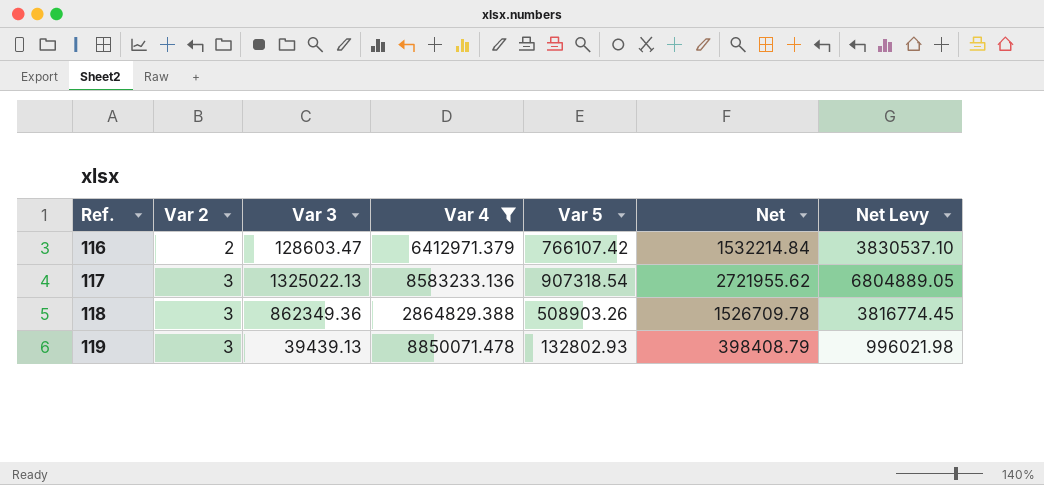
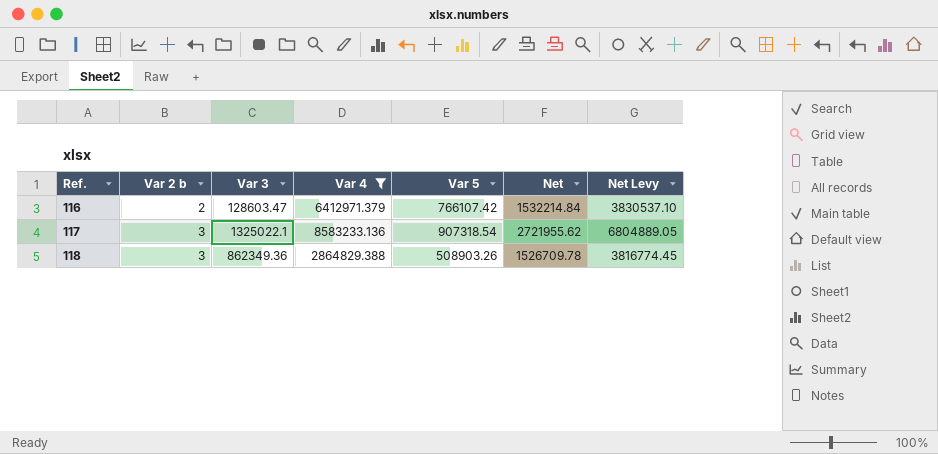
column name: Var 2 -> Var 2 b
row 119: 3 | 39439.13 | 8850071.478 | 132802.93 | 398408.79 | 996021.98 -> none
117 | Var 3: 1325022.13 -> 1325022.1

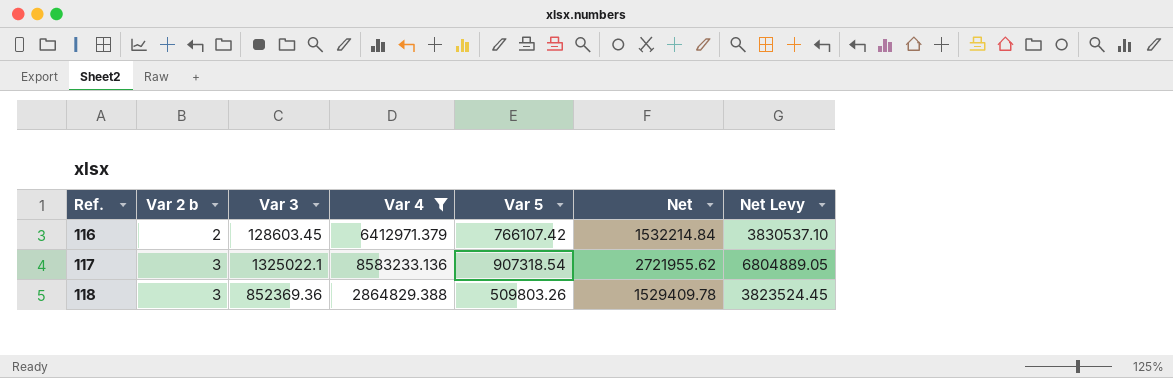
116 | Var 3: 128603.47 -> 128603.45
118 | Var 3: 862349.36 -> 852369.36
118 | Var 5: 508903.26 -> 509803.26
118 | Net: 1526709.78 -> 1529409.78
118 | Net Levy: 3816774.45 -> 3823524.45

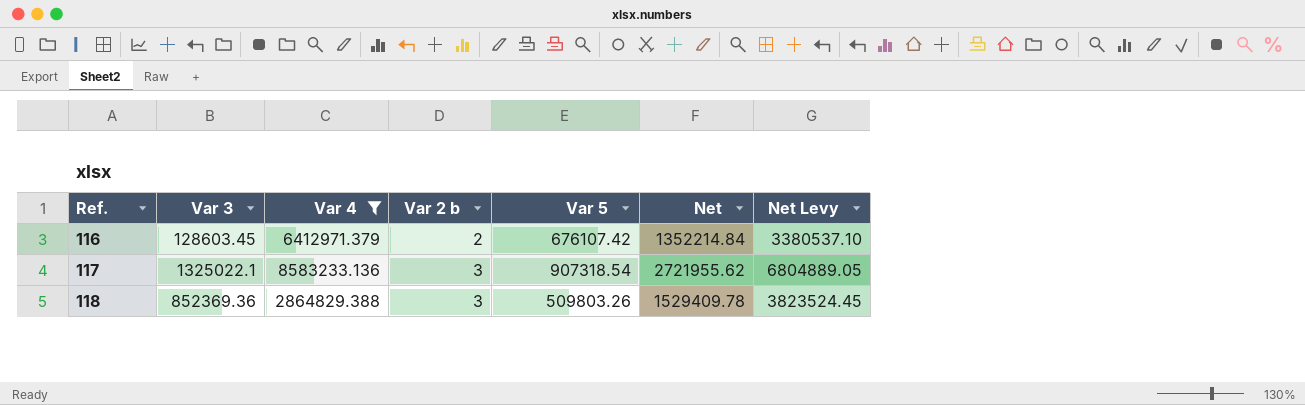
column Var 2 b | position: 2 -> 4
116 | Var 5: 766107.42 -> 676107.42
116 | Net: 1532214.84 -> 1352214.84
116 | Net Levy: 3830537.10 -> 3380537.10

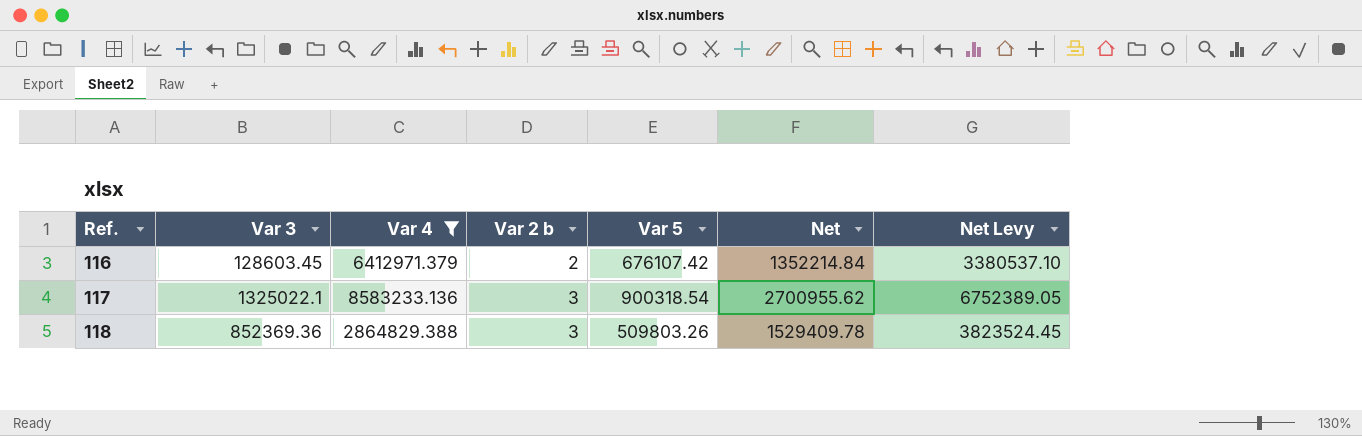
117 | Var 5: 907318.54 -> 900318.54
117 | Net: 2721955.62 -> 2700955.62
117 | Net Levy: 6804889.05 -> 6752389.05

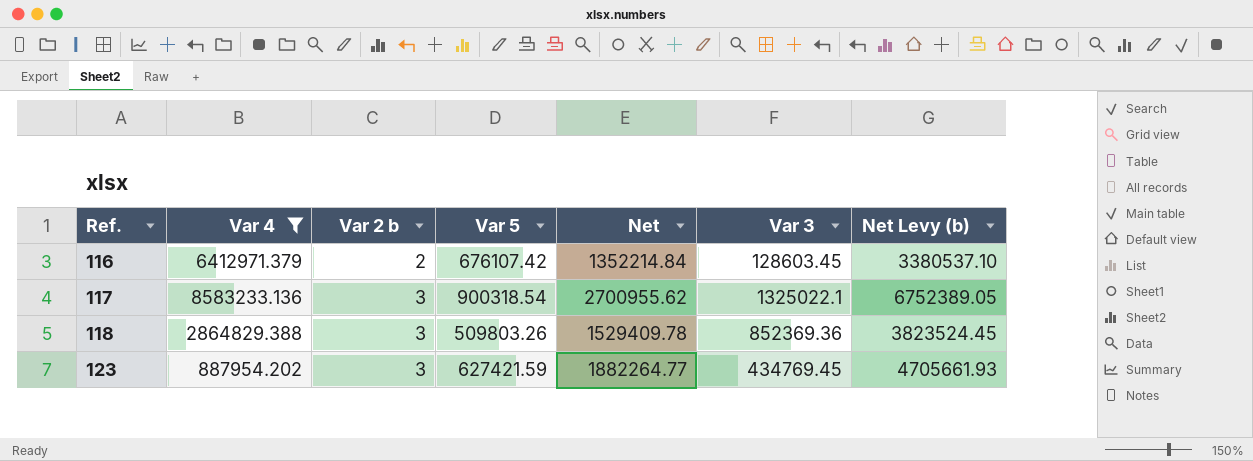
column Var 3 | position: 2 -> 6
column name: Net Levy -> Net Levy (b)
row 123: none -> 887954.202 | 3 | 627421.59 | 1882264.77 | 434769.45 | 4705661.93

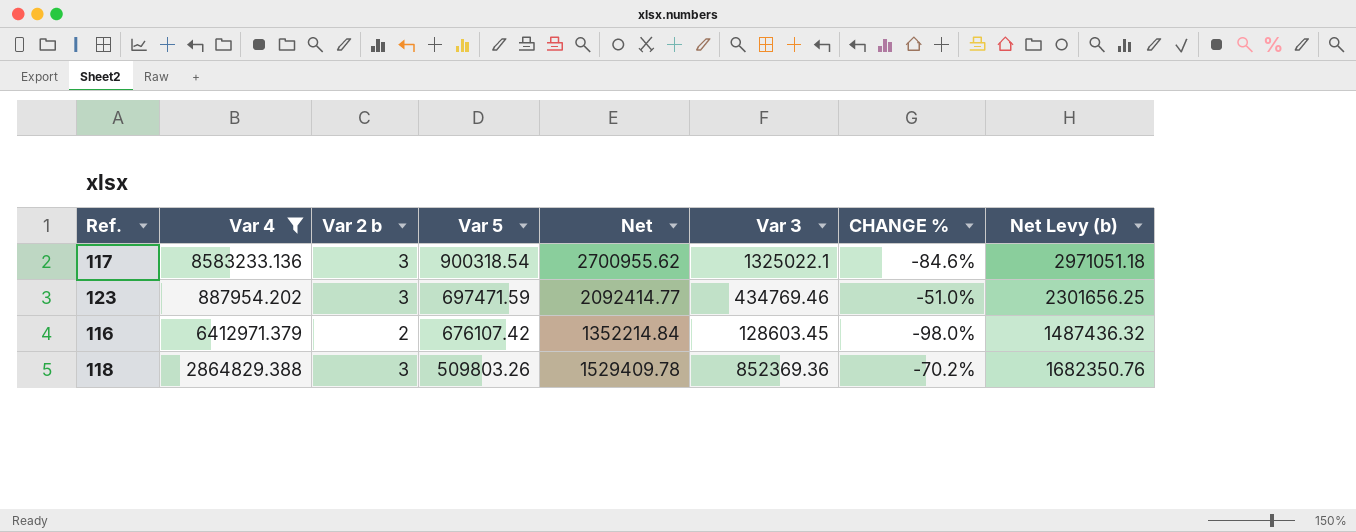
row order: Ref. ascending -> Var 5 descending
column CHANGE % | formula: none -> ([Var 3] - [Var 4]) / [Var 4]
column Net Levy (b) | formula: [Net] * 2.5 -> [Net] * 1.1
123 | Var 5: 627421.59 -> 697471.59
123 | Net: 1882264.77 -> 2092414.77
123 | Var 3: 434769.45 -> 434769.46

